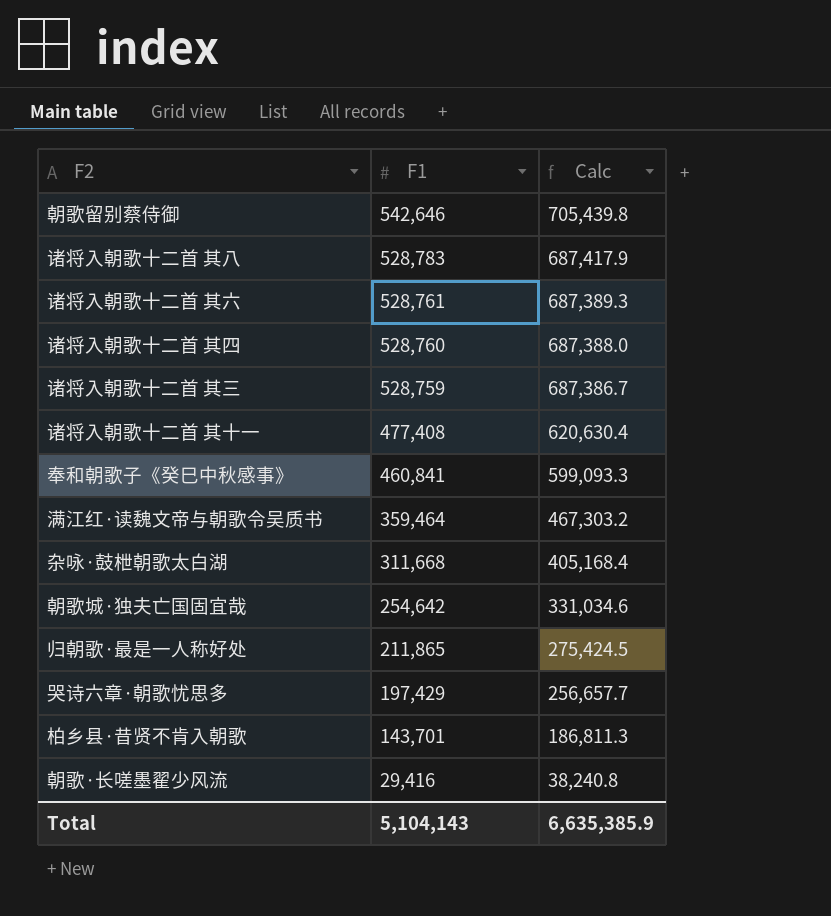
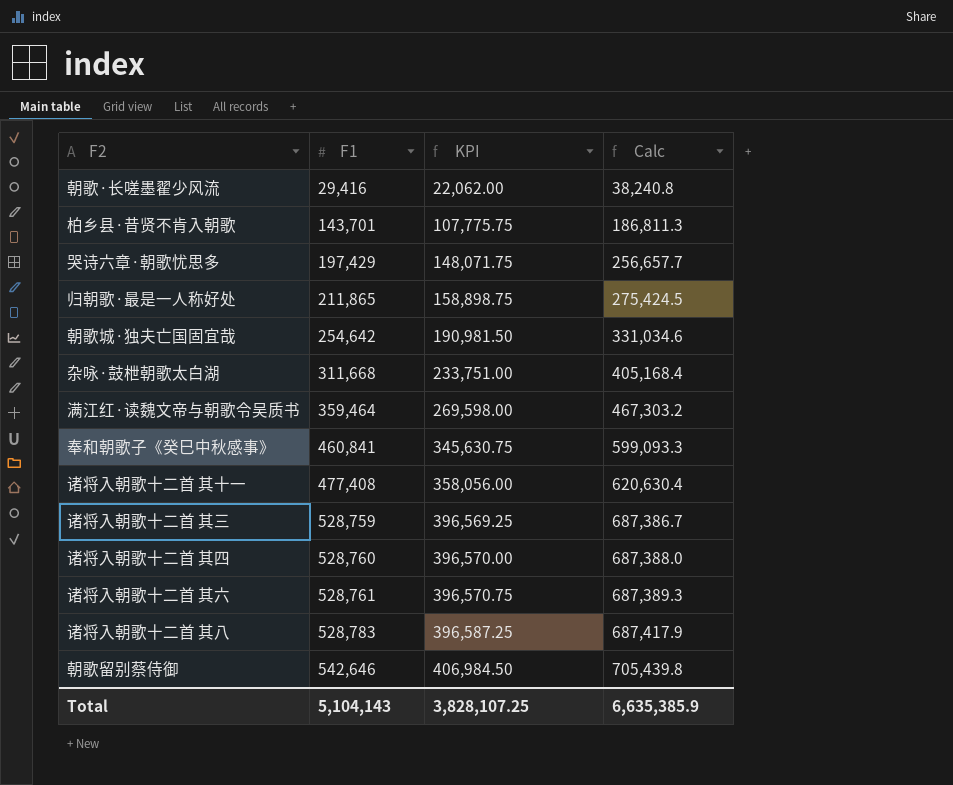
row order: F1 descending -> F1 ascending
column KPI | formula: none -> [F1] * 0.75

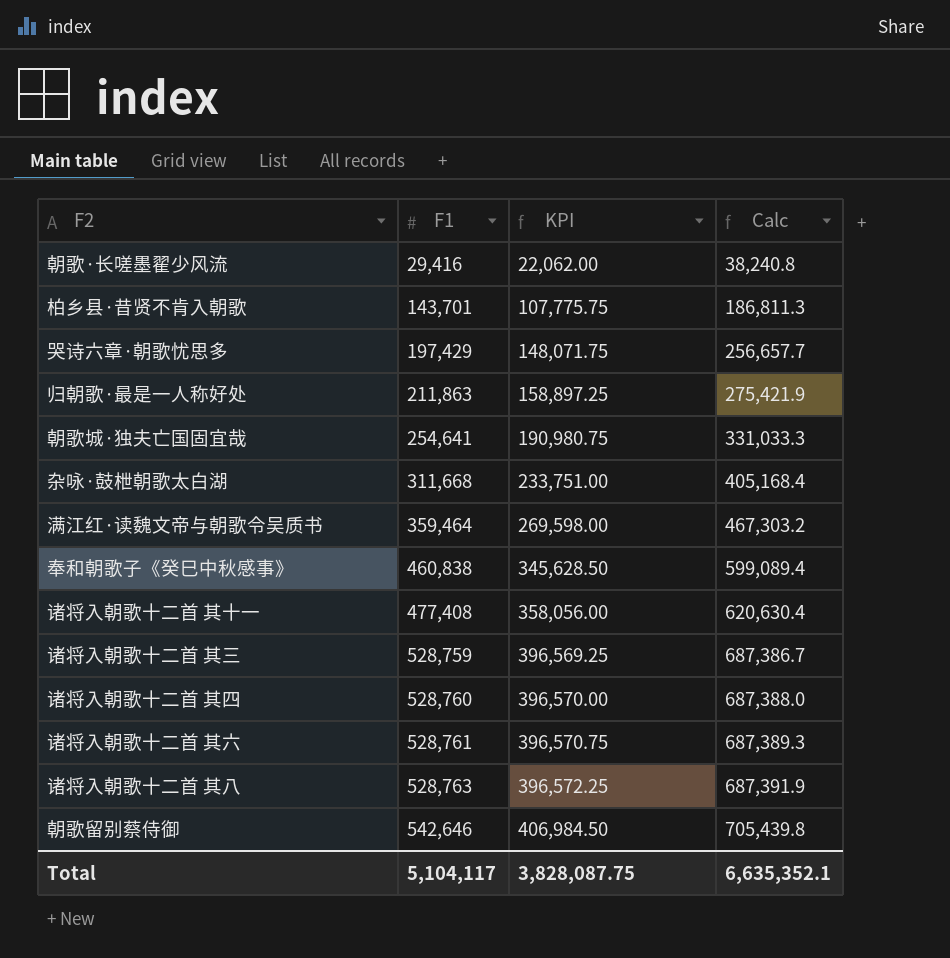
归朝歌·最是一人称好处 | F1: 211,865 -> 211,863
归朝歌·最是一人称好处 | KPI: 158,898.75 -> 158,897.25
归朝歌·最是一人称好处 | Calc: 275,424.5 -> 275,421.9
朝歌城·独夫亡国固宜哉 | F1: 254,642 -> 254,641
朝歌城·独夫亡国固宜哉 | KPI: 190,981.50 -> 190,980.75
朝歌城·独夫亡国固宜哉 | Calc: 331,034.6 -> 331,033.3
奉和朝歌子《癸巳中秋感事》 | F1: 460,841 -> 460,838
奉和朝歌子《癸巳中秋感事》 | KPI: 345,630.75 -> 345,628.50
奉和朝歌子《癸巳中秋感事》 | Calc: 599,093.3 -> 599,089.4
诸将入朝歌十二首 其八 | F1: 528,783 -> 528,763
诸将入朝歌十二首 其八 | KPI: 396,587.25 -> 396,572.25
诸将入朝歌十二首 其八 | Calc: 687,417.9 -> 687,391.9
Total | F1: 5,104,143 -> 5,104,117
Total | KPI: 3,828,107.25 -> 3,828,087.75
Total | Calc: 6,635,385.9 -> 6,635,352.1

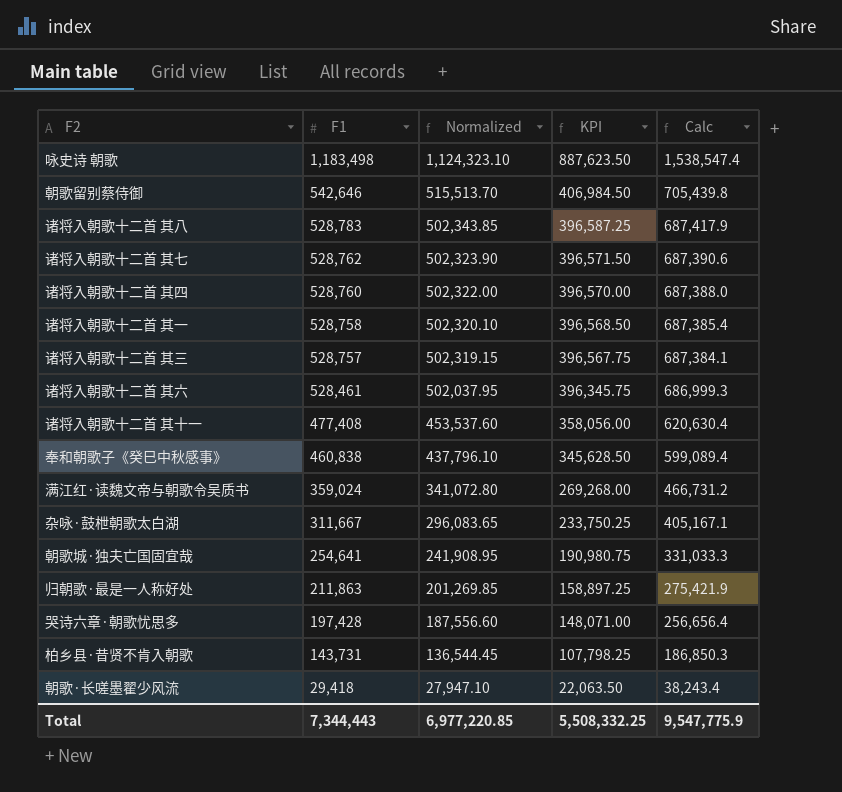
row order: F1 ascending -> F1 descending
column Normalized | formula: none -> [F1] * 0.95
row 咏史诗 朝歌: none -> 1,183,498 | 1,124,323.10 | 887,623.50 | 1,538,547.4
诸将入朝歌十二首 其八 | F1: 528,763 -> 528,783
诸将入朝歌十二首 其八 | KPI: 396,572.25 -> 396,587.25
诸将入朝歌十二首 其八 | Calc: 687,391.9 -> 687,417.9
row 诸将入朝歌十二首 其七: none -> 528,762 | 502,323.90 | 396,571.50 | 687,390.6
row 诸将入朝歌十二首 其一: none -> 528,758 | 502,320.10 | 396,568.50 | 687,385.4
诸将入朝歌十二首 其三 | F1: 528,759 -> 528,757
诸将入朝歌十二首 其三 | KPI: 396,569.25 -> 396,567.75
诸将入朝歌十二首 其三 | Calc: 687,386.7 -> 687,384.1
诸将入朝歌十二首 其六 | F1: 528,761 -> 528,461
诸将入朝歌十二首 其六 | KPI: 396,570.75 -> 396,345.75
诸将入朝歌十二首 其六 | Calc: 687,389.3 -> 686,999.3
满江红·读魏文帝与朝歌令吴质书 | F1: 359,464 -> 359,024
满江红·读魏文帝与朝歌令吴质书 | KPI: 269,598.00 -> 269,268.00
满江红·读魏文帝与朝歌令吴质书 | Calc: 467,303.2 -> 466,731.2
杂咏·鼓枻朝歌太白湖 | F1: 311,668 -> 311,667
杂咏·鼓枻朝歌太白湖 | KPI: 233,751.00 -> 233,750.25
杂咏·鼓枻朝歌太白湖 | Calc: 405,168.4 -> 405,167.1
哭诗六章·朝歌忧思多 | F1: 197,429 -> 197,428
哭诗六章·朝歌忧思多 | KPI: 148,071.75 -> 148,071.00
哭诗六章·朝歌忧思多 | Calc: 256,657.7 -> 256,656.4
柏乡县·昔贤不肯入朝歌 | F1: 143,701 -> 143,731
柏乡县·昔贤不肯入朝歌 | KPI: 107,775.75 -> 107,798.25
柏乡县·昔贤不肯入朝歌 | Calc: 186,811.3 -> 186,850.3
朝歌·长嗟墨翟少风流 | F1: 29,416 -> 29,418
朝歌·长嗟墨翟少风流 | KPI: 22,062.00 -> 22,063.50
朝歌·长嗟墨翟少风流 | Calc: 38,240.8 -> 38,243.4
Total | F1: 5,104,117 -> 7,344,443
Total | KPI: 3,828,087.75 -> 5,508,332.25
Total | Calc: 6,635,352.1 -> 9,547,775.9

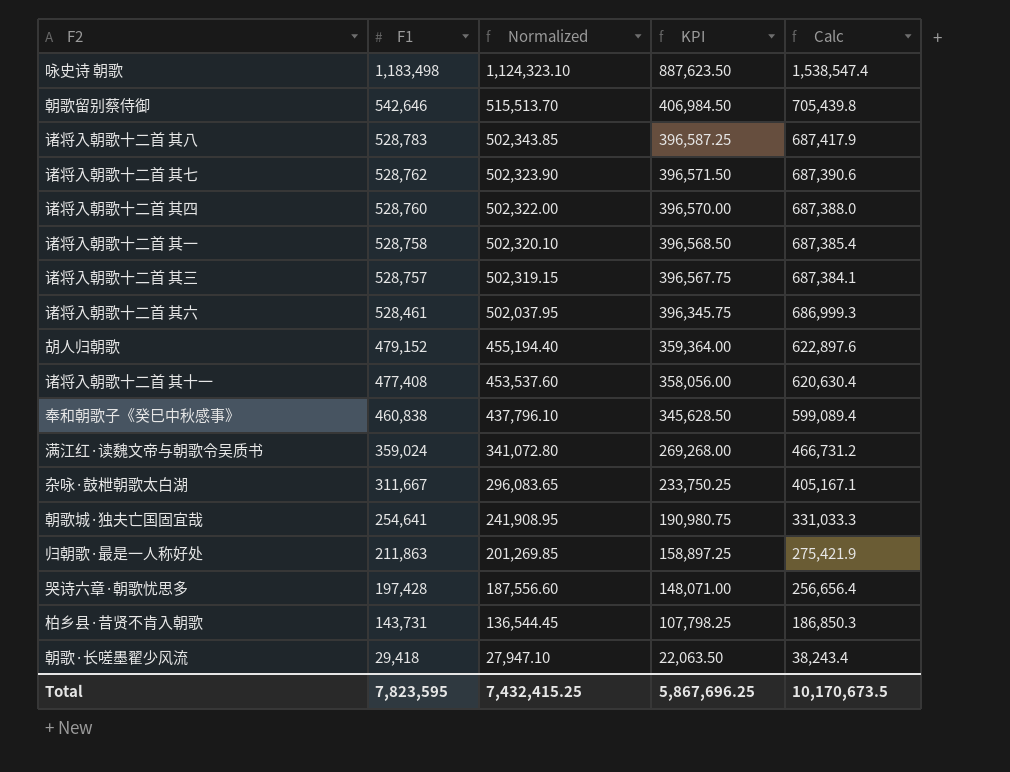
row 胡人归朝歌: none -> 479,152 | 455,194.40 | 359,364.00 | 622,897.6
Total | F1: 7,344,443 -> 7,823,595
Total | Normalized: 6,977,220.85 -> 7,432,415.25
Total | KPI: 5,508,332.25 -> 5,867,696.25
Total | Calc: 9,547,775.9 -> 10,170,673.5

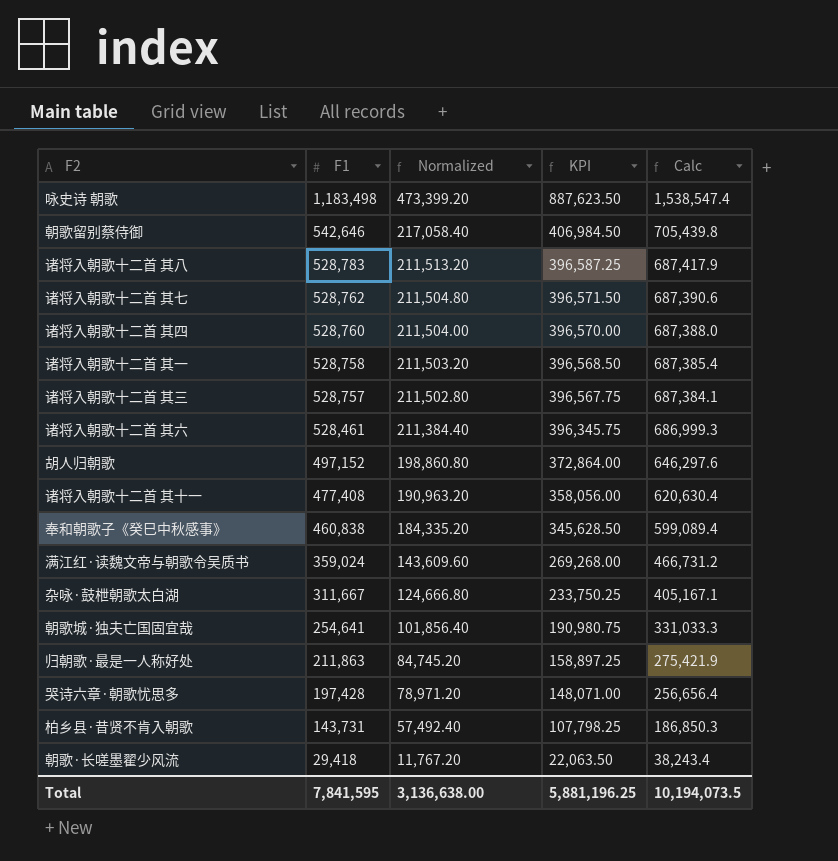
column Normalized | formula: [F1] * 0.95 -> [F1] * 0.4
胡人归朝歌 | F1: 479,152 -> 497,152
胡人归朝歌 | KPI: 359,364.00 -> 372,864.00
胡人归朝歌 | Calc: 622,897.6 -> 646,297.6
Total | F1: 7,823,595 -> 7,841,595
Total | Normalized: 7,432,415.25 -> 3,136,638.00
Total | KPI: 5,867,696.25 -> 5,881,196.25
Total | Calc: 10,170,673.5 -> 10,194,073.5

